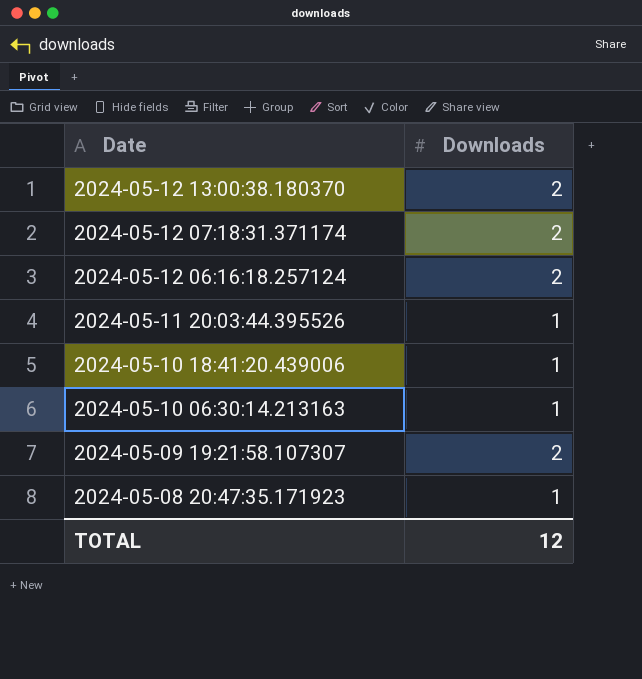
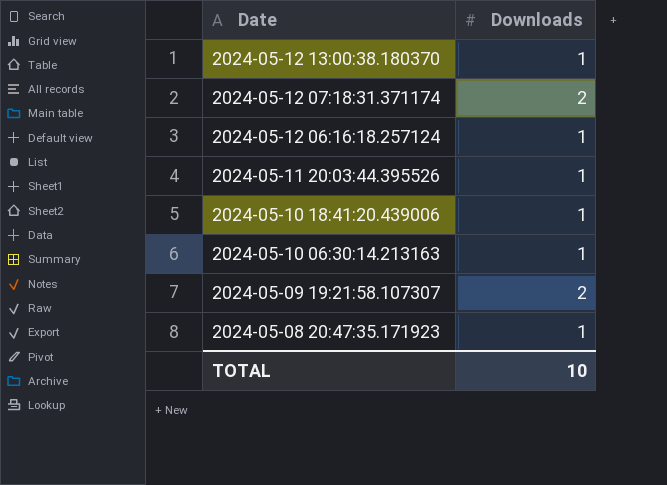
2024-05-12 13:00:38.180370 | Downloads: 2 -> 1
2024-05-12 06:16:18.257124 | Downloads: 2 -> 1
TOTAL | Downloads: 12 -> 10

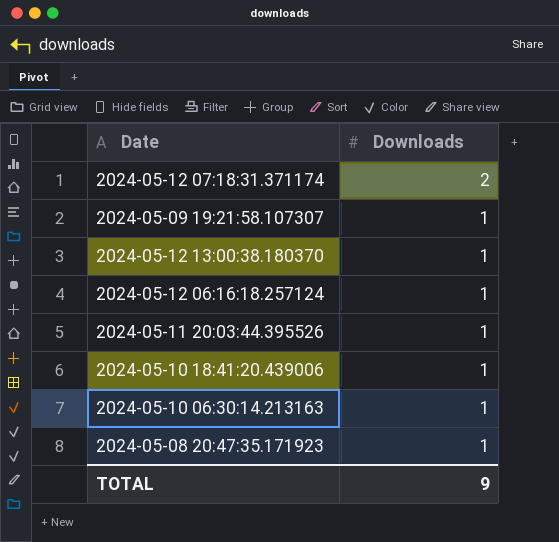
row order: Date descending -> Downloads descending
2024-05-09 19:21:58.107307 | Downloads: 2 -> 1
TOTAL | Downloads: 10 -> 9

